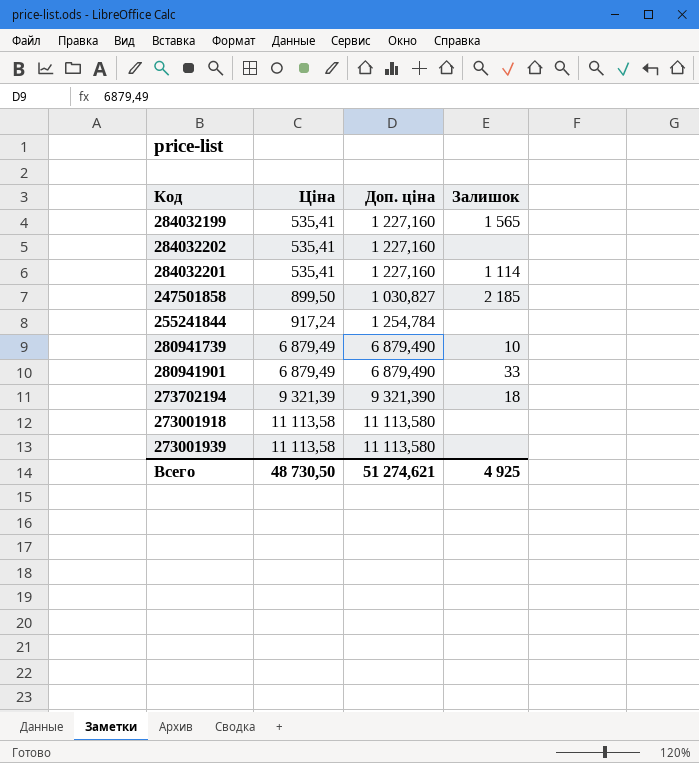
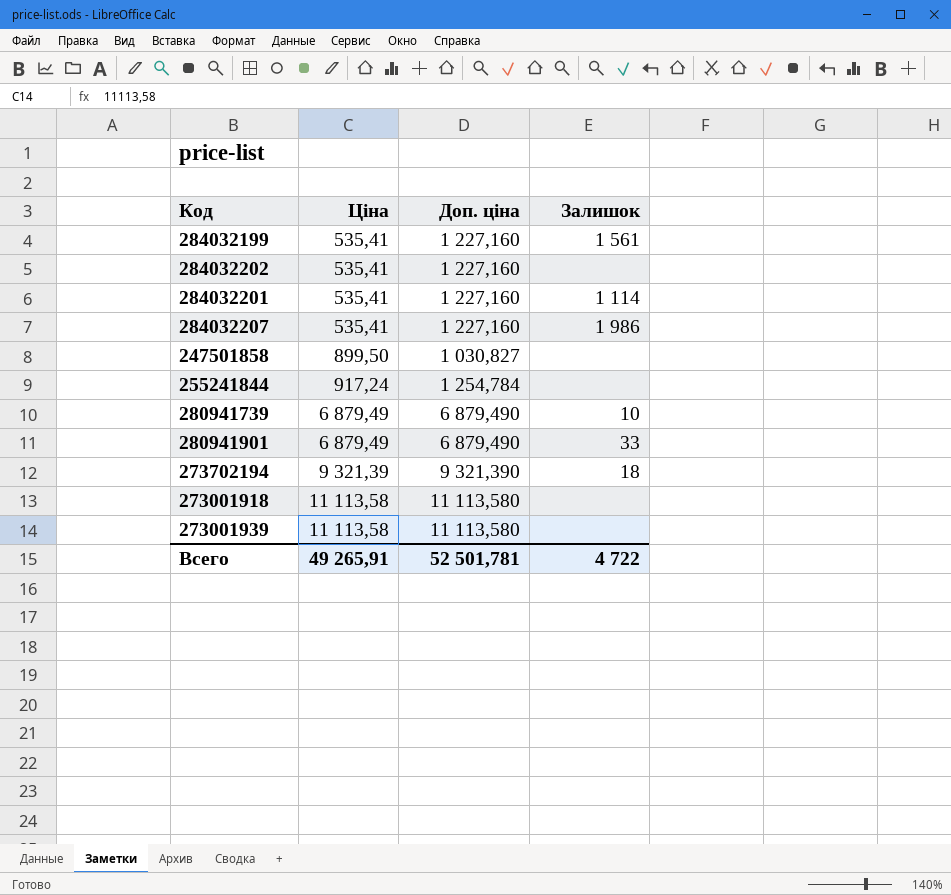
284032199 | Залишок: 1 565 -> 1 561
row 284032207: none -> 535,41 | 1 227,160 | 1 986
247501858 | Залишок: 2 185 -> none
Всего | Ціна: 48 730,50 -> 49 265,91
Всего | Доп. ціна: 51 274,621 -> 52 501,781
Всего | Залишок: 4 925 -> 4 722

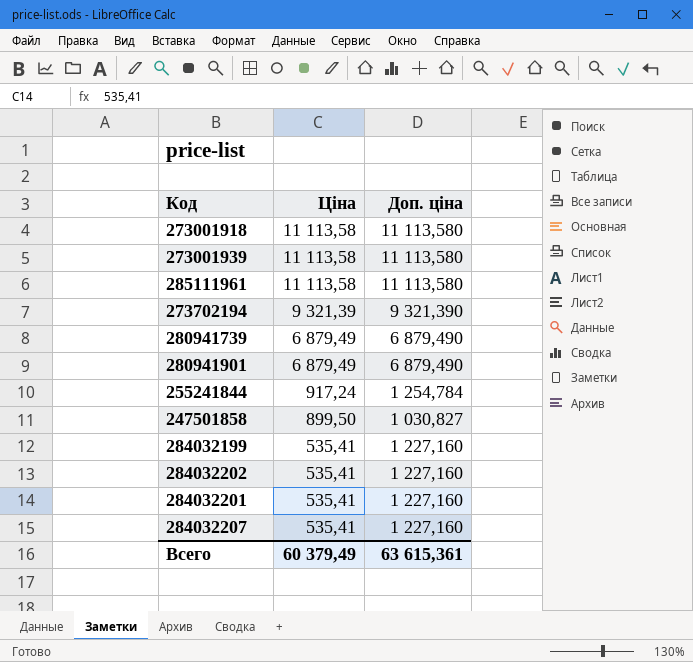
row order: Ціна ascending -> Ціна descending
column Залишок | position: 4 -> none
row 285111961: none -> 11 113,58 | 11 113,580
Всего | Ціна: 49 265,91 -> 60 379,49
Всего | Доп. ціна: 52 501,781 -> 63 615,361

